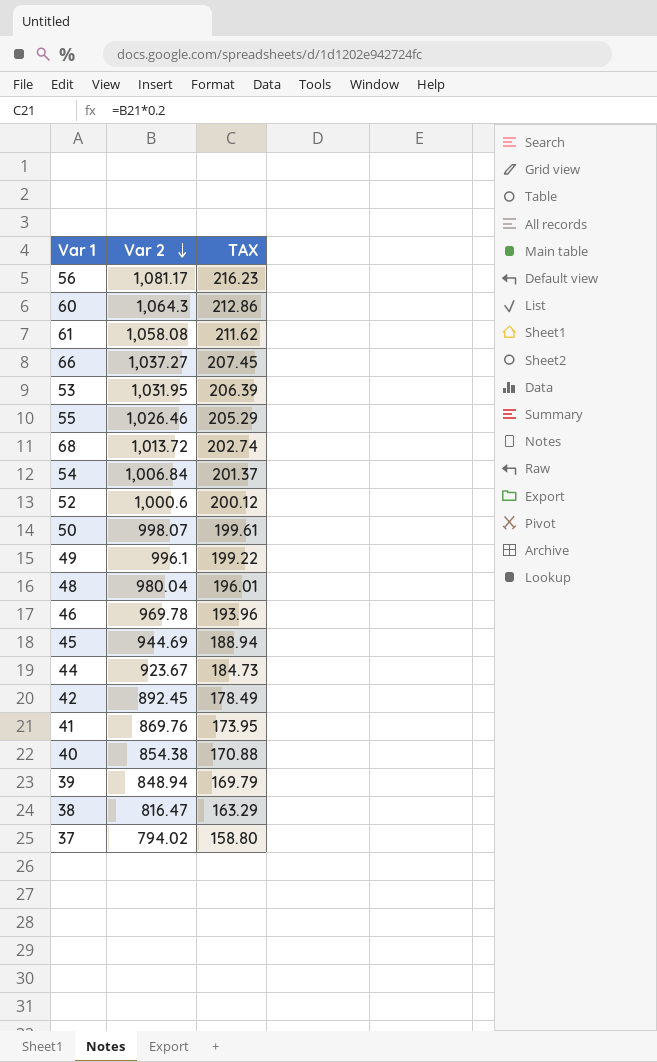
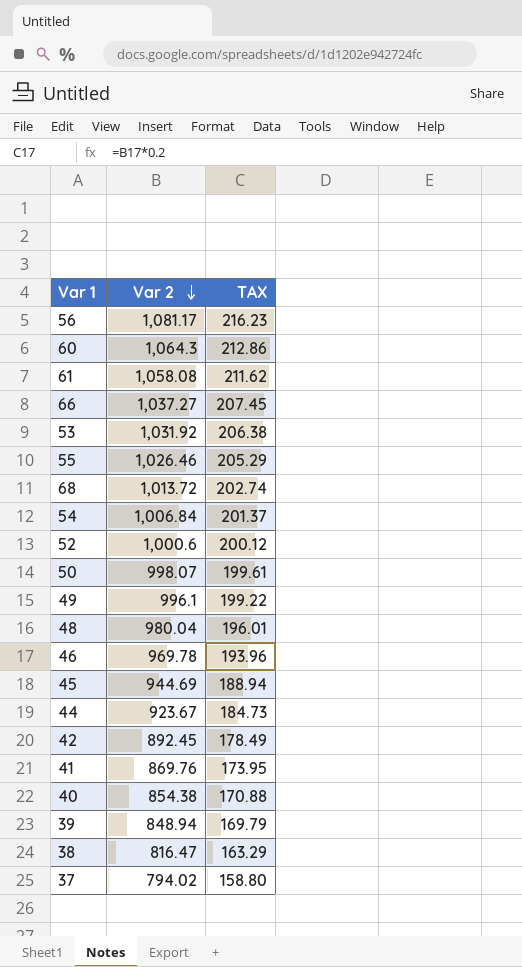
53 | Var 2: 1,031.95 -> 1,031.92
53 | TAX: 206.39 -> 206.38

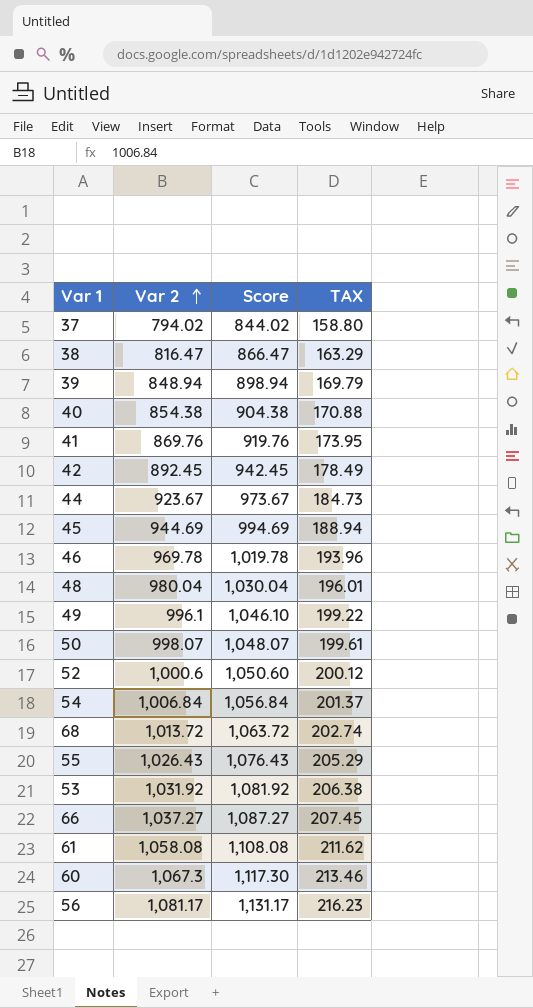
row order: Var 2 descending -> Var 2 ascending
column Score | formula: none -> [Var 2] + 50
55 | Var 2: 1,026.46 -> 1,026.43
60 | Var 2: 1,064.3 -> 1,067.3
60 | TAX: 212.86 -> 213.46

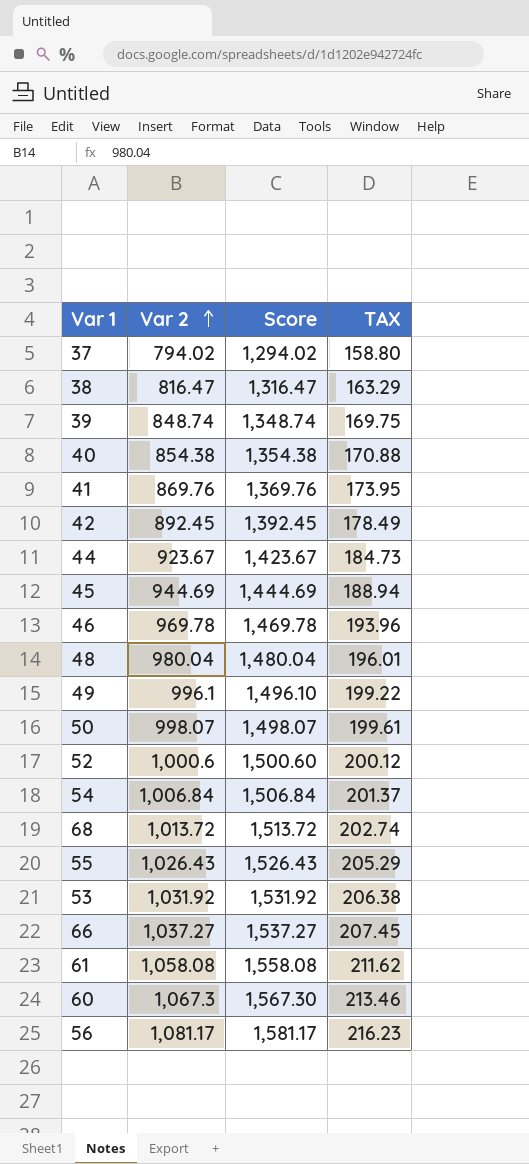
column Score | formula: [Var 2] + 50 -> [Var 2] + 500
39 | Var 2: 848.94 -> 848.74
39 | TAX: 169.79 -> 169.75

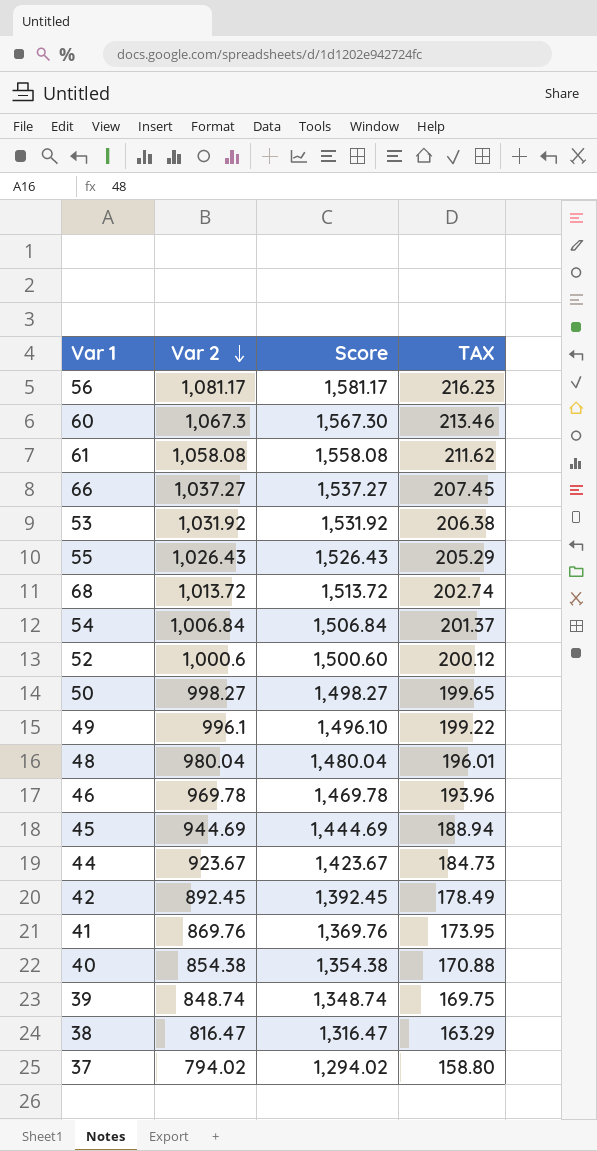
row order: Var 2 ascending -> Var 2 descending
50 | Var 2: 998.07 -> 998.27
50 | Score: 1,498.07 -> 1,498.27
50 | TAX: 199.61 -> 199.65

